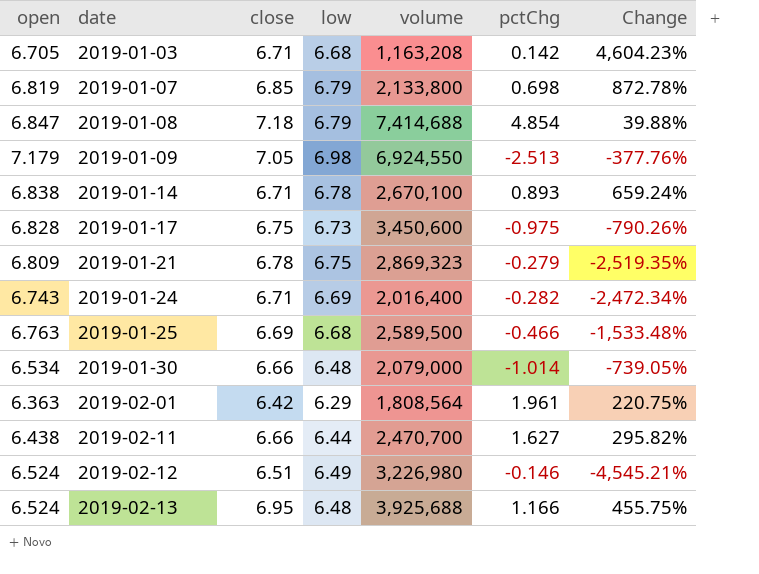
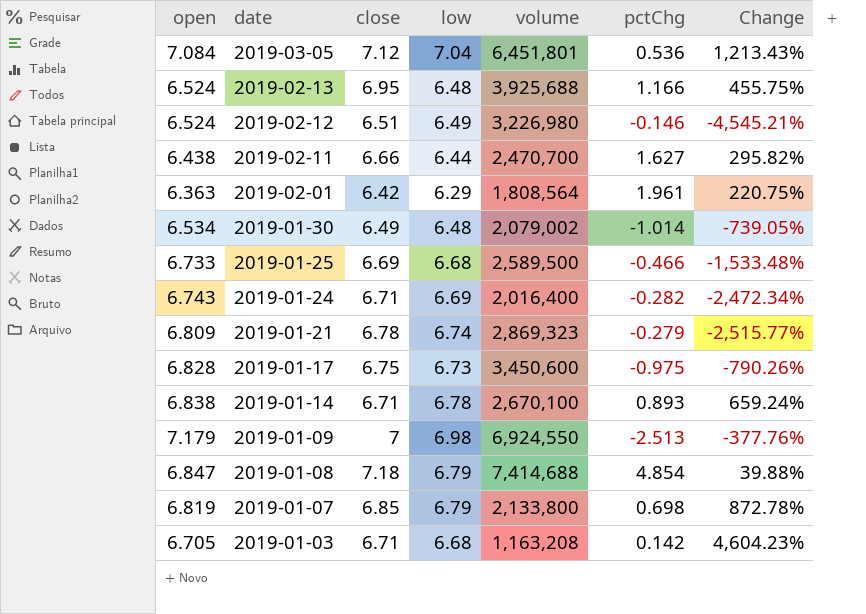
row order: date ascending -> date descending
row 2019-03-05: none -> 7.084 | 7.12 | 7.04 | 6,451,801 | 0.536 | 1,213.43%
2019-01-30 | close: 6.66 -> 6.49
2019-01-30 | volume: 2,079,000 -> 2,079,002
2019-01-25 | open: 6.763 -> 6.733
2019-01-21 | low: 6.75 -> 6.74
2019-01-21 | Change: -2,519.35% -> -2,515.77%
2019-01-09 | close: 7.05 -> 7

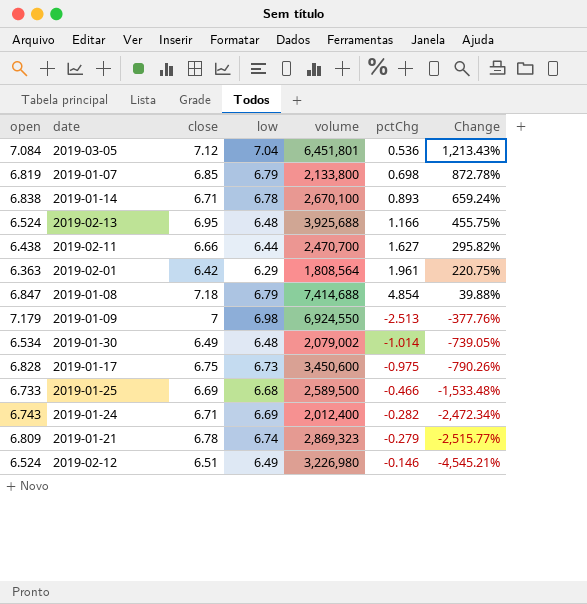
row order: date descending -> Change descending
row 2019-01-03: 6.705 | 6.71 | 6.68 | 1,163,208 | 0.142 | 4,604.23% -> none
2019-01-24 | volume: 2,016,400 -> 2,012,400

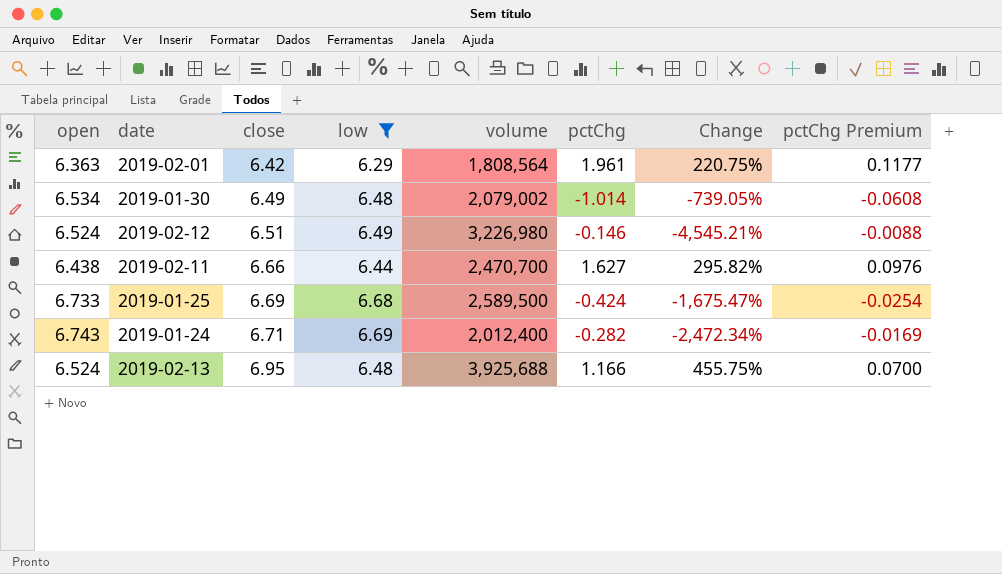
filter: none -> low <= 6.69
row order: Change descending -> close ascending
column pctChg Premium | formula: none -> [pctChg] * 0.06
2019-01-25 | pctChg: -0.466 -> -0.424
2019-01-25 | Change: -1,533.48% -> -1,675.47%

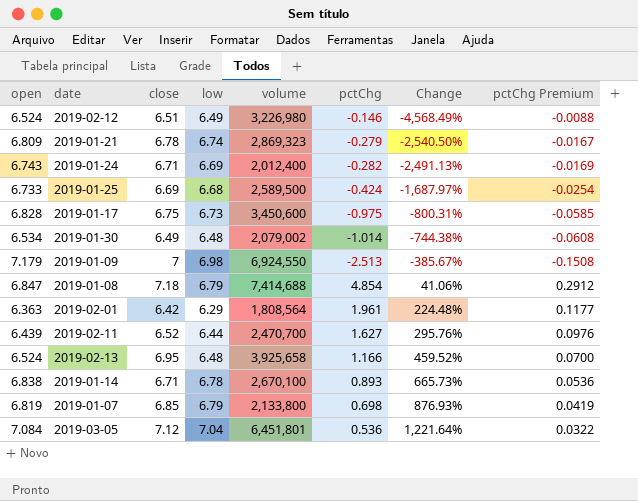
filter: low <= 6.69 -> none
row order: close ascending -> Change ascending
column Change | formula: ([low] - [pctChg]) / [pctChg] -> ([open] - [pctChg]) / [pctChg]
2019-02-11 | open: 6.438 -> 6.439
2019-02-11 | close: 6.66 -> 6.52
2019-02-13 | volume: 3,925,688 -> 3,925,658

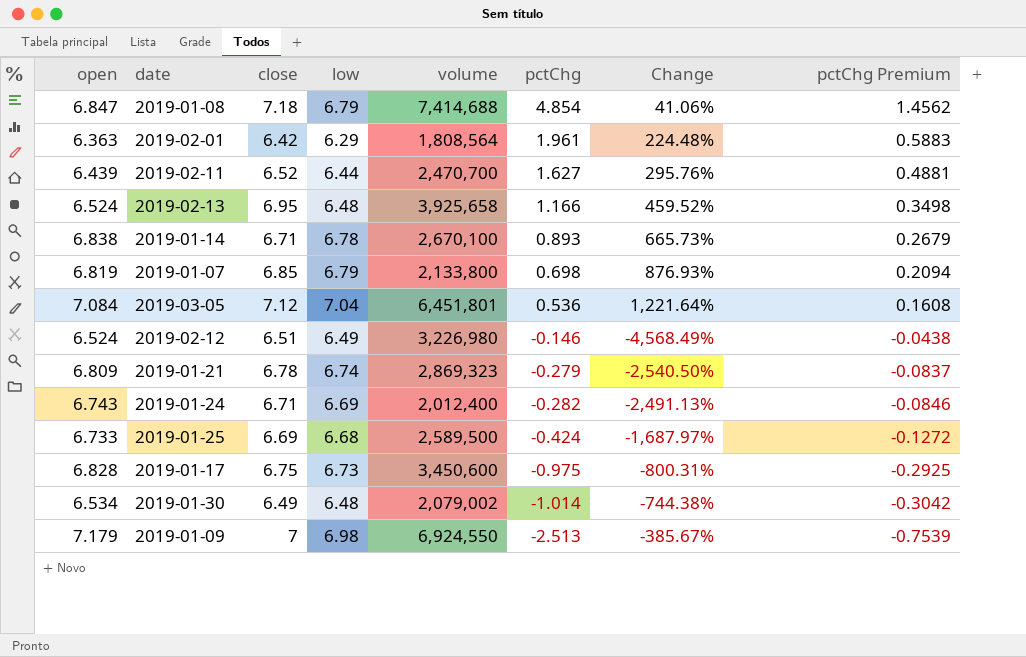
row order: Change ascending -> pctChg descending
column pctChg Premium | formula: [pctChg] * 0.06 -> [pctChg] * 0.3

